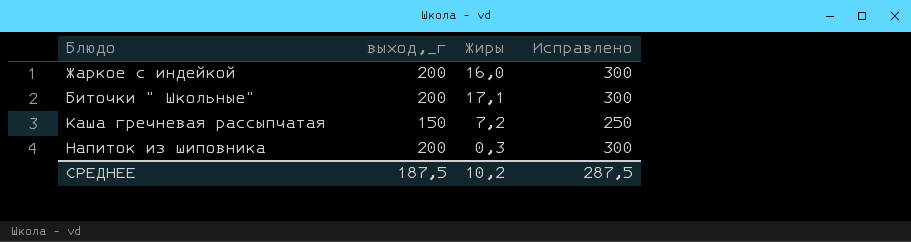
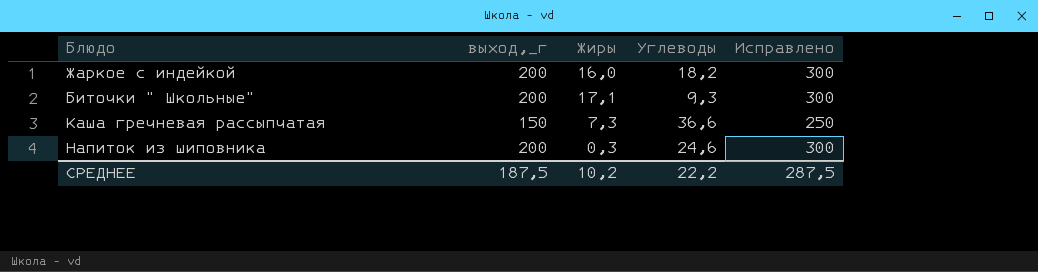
column Углеводы | position: none -> 4
Каша гречневая рассыпчатая | Жиры: 7,2 -> 7,3

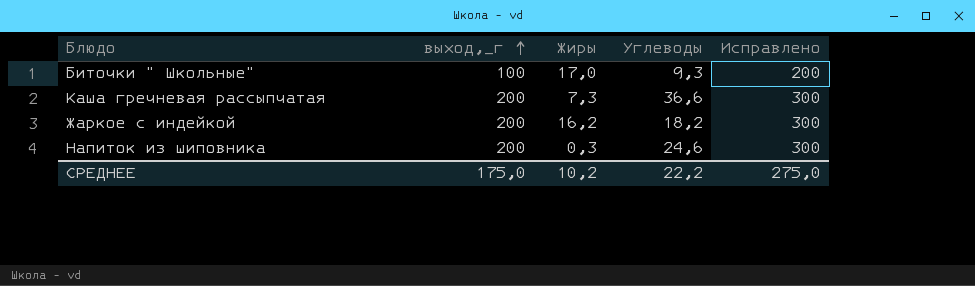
row order: none -> выход,_г ascending
Биточки " Школьные" | выход,_г: 200 -> 100
Биточки " Школьные" | Жиры: 17,1 -> 17,0
Биточки " Школьные" | Исправлено: 300 -> 200
Каша гречневая рассыпчатая | выход,_г: 150 -> 200
Каша гречневая рассыпчатая | Исправлено: 250 -> 300
Жаркое с индейкой | Жиры: 16,0 -> 16,2
СРЕДНЕЕ | выход,_г: 187,5 -> 175,0
СРЕДНЕЕ | Исправлено: 287,5 -> 275,0

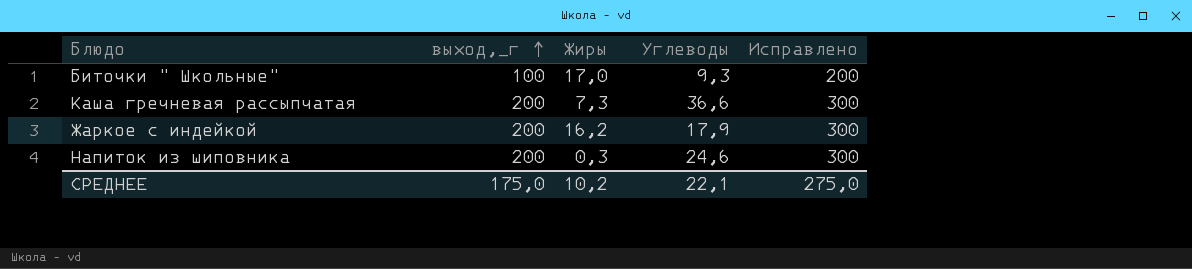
Жаркое с индейкой | Углеводы: 18,2 -> 17,9
СРЕДНЕЕ | Углеводы: 22,2 -> 22,1

